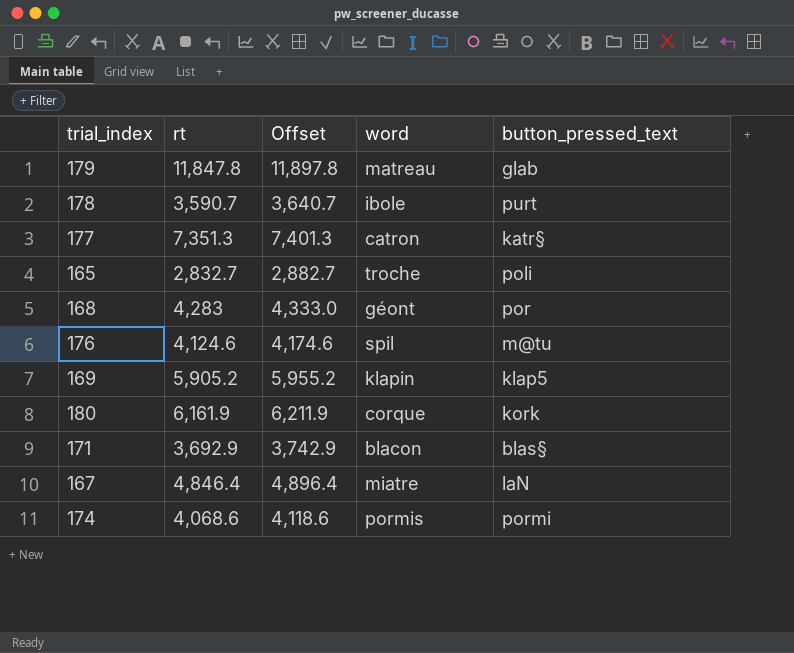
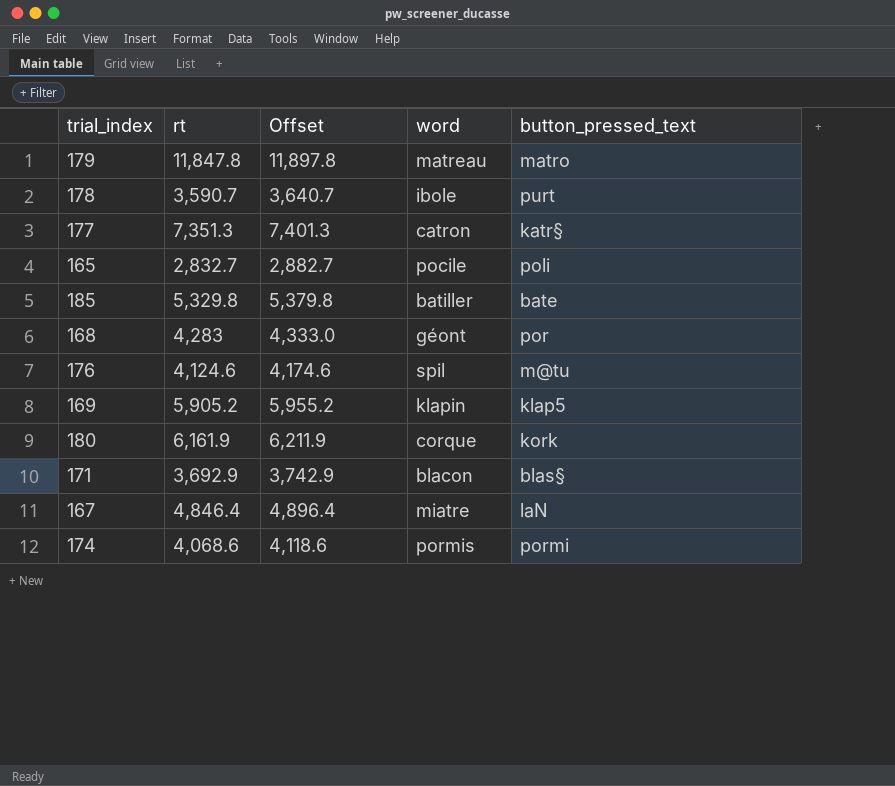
179 | button_pressed_text: glab -> matro
165 | word: troche -> pocile
row 185: none -> 5,329.8 | 5,379.8 | batiller | bate

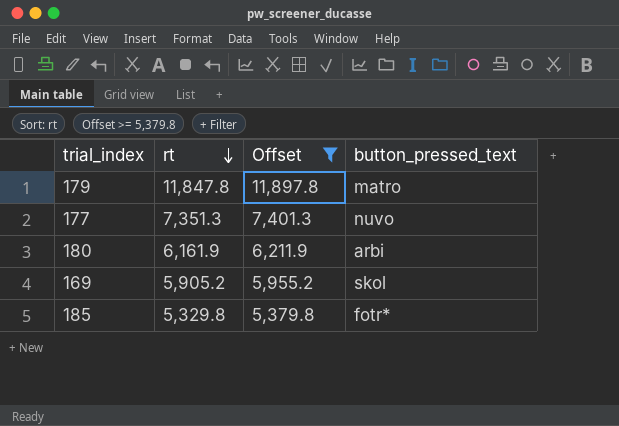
filter: none -> Offset >= 5,379.8
row order: none -> rt descending
column word | position: 4 -> none
177 | button_pressed_text: katr§ -> nuvo
180 | button_pressed_text: kork -> arbi
169 | button_pressed_text: klap5 -> skol
185 | button_pressed_text: bate -> fotr*

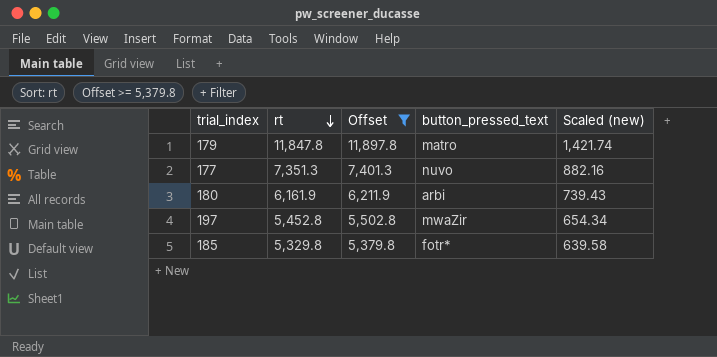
column Scaled (new) | formula: none -> [rt] * 0.12
row 169: 5,905.2 | 5,955.2 | skol -> none
row 197: none -> 5,452.8 | 5,502.8 | mwaZir | 654.34

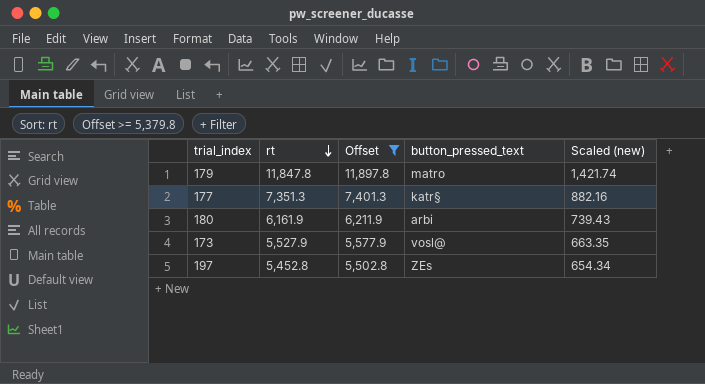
row 185: 5,329.8 | 5,379.8 | fotr* | 639.58 -> none
177 | button_pressed_text: nuvo -> katr§
row 173: none -> 5,527.9 | 5,577.9 | vosl@ | 663.35
197 | button_pressed_text: mwaZir -> ZEs

